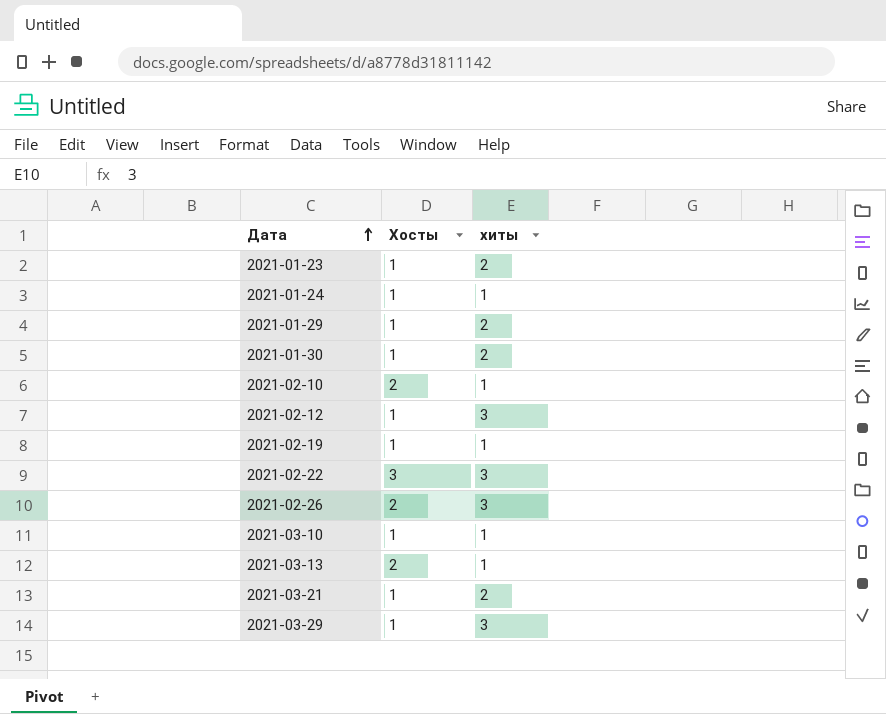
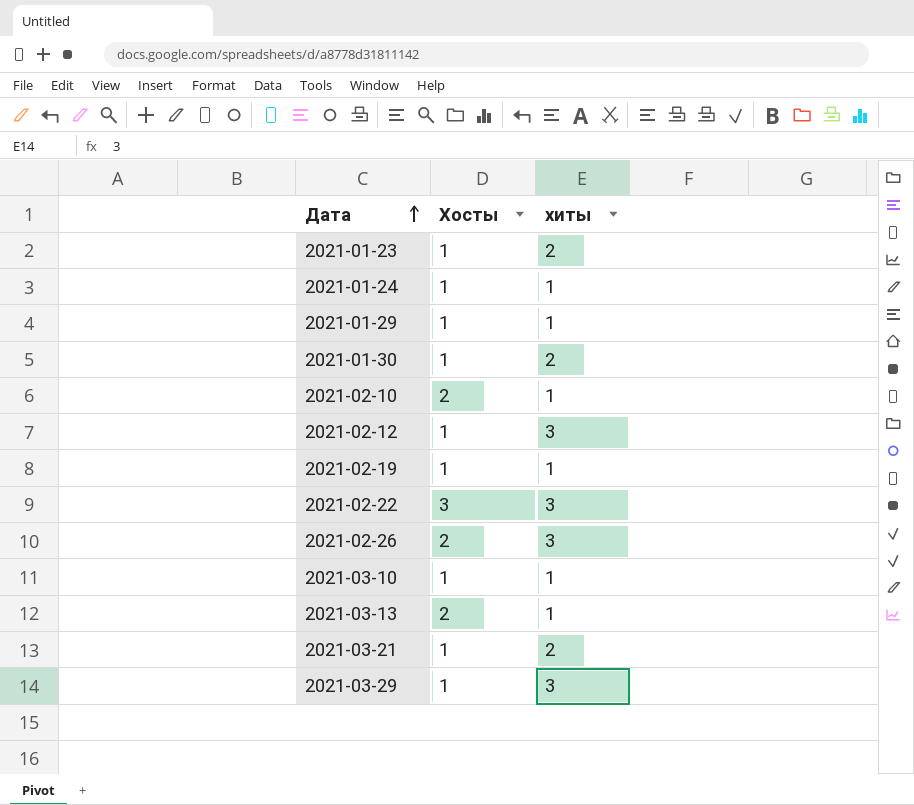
2021-01-29 | хиты: 2 -> 1

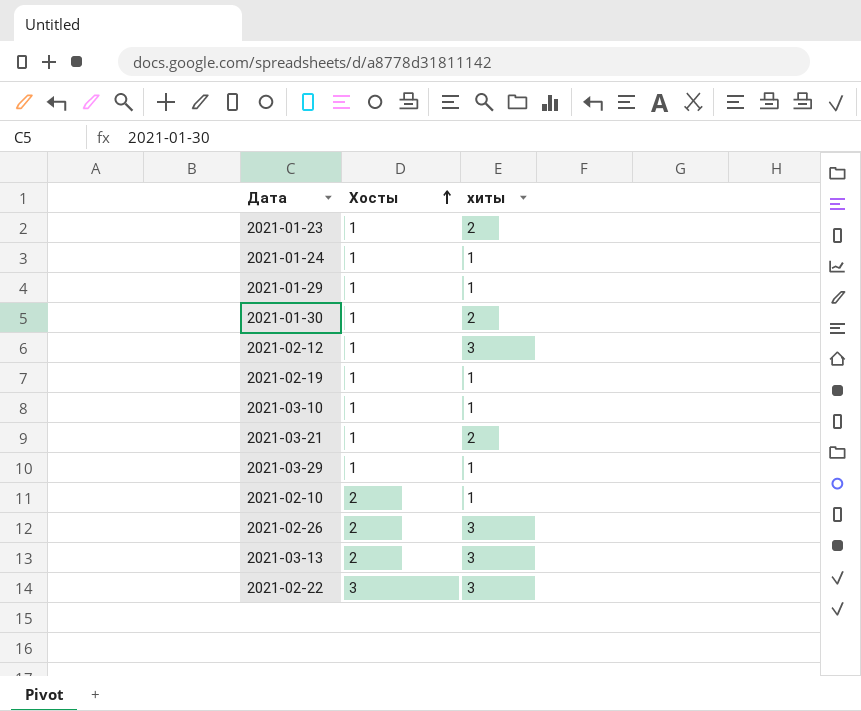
row order: Дата ascending -> Хосты ascending
2021-03-29 | хиты: 3 -> 1
2021-03-13 | хиты: 1 -> 3

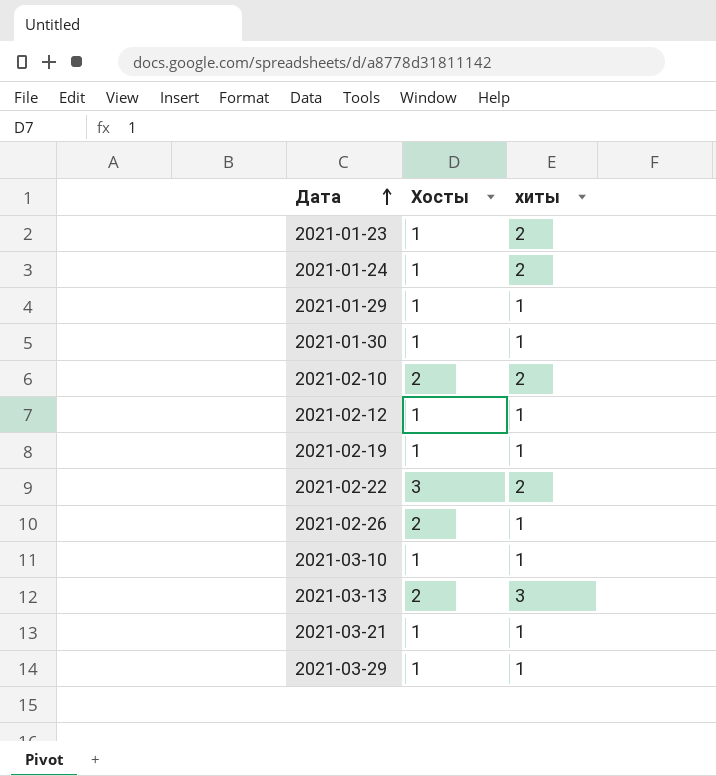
row order: Хосты ascending -> Дата ascending
2021-01-24 | хиты: 1 -> 2
2021-01-30 | хиты: 2 -> 1
2021-02-10 | хиты: 1 -> 2
2021-02-12 | хиты: 3 -> 1
2021-02-22 | хиты: 3 -> 2
2021-02-26 | хиты: 3 -> 1
2021-03-21 | хиты: 2 -> 1

